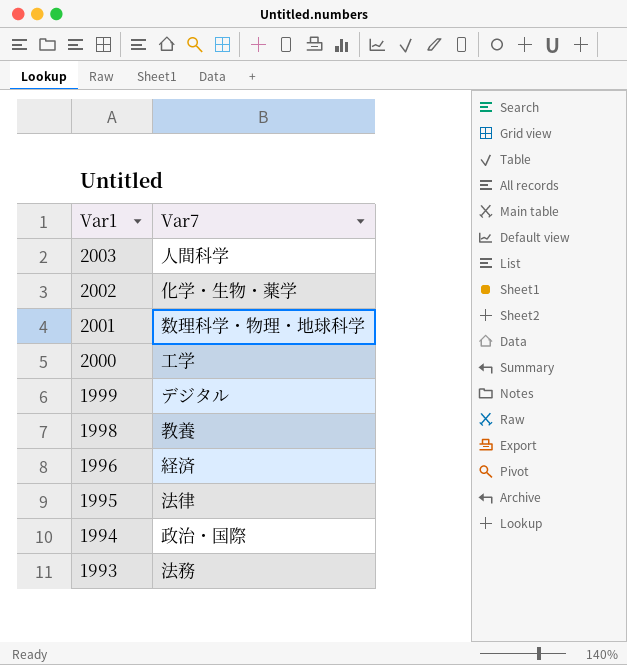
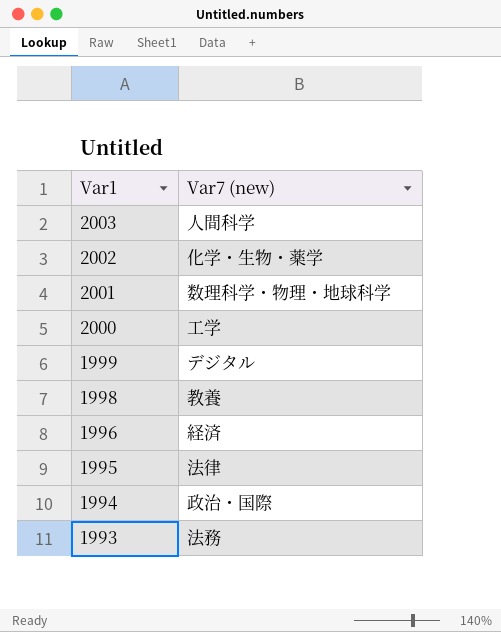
column name: Var7 -> Var7 (new)

